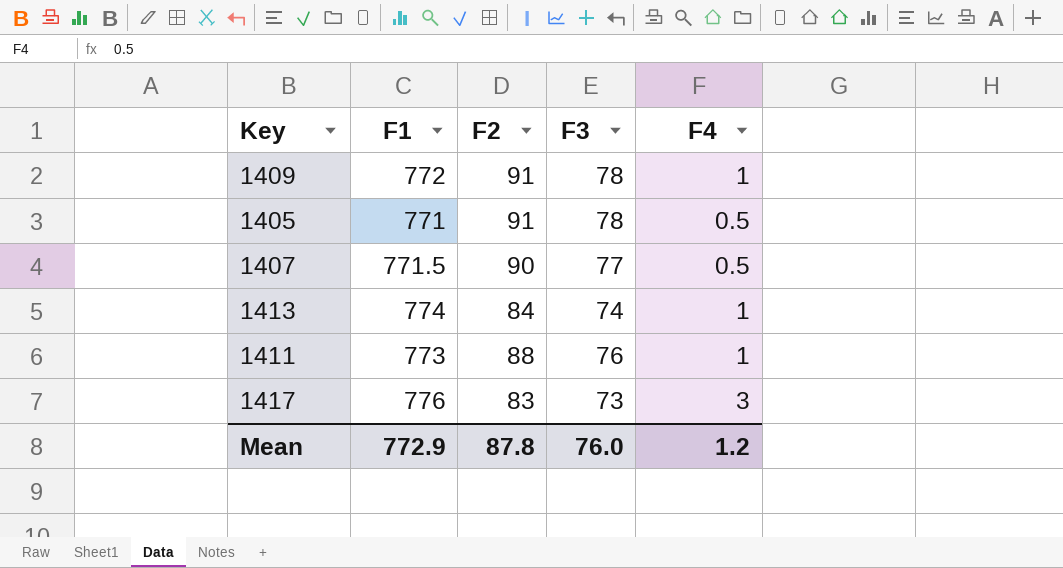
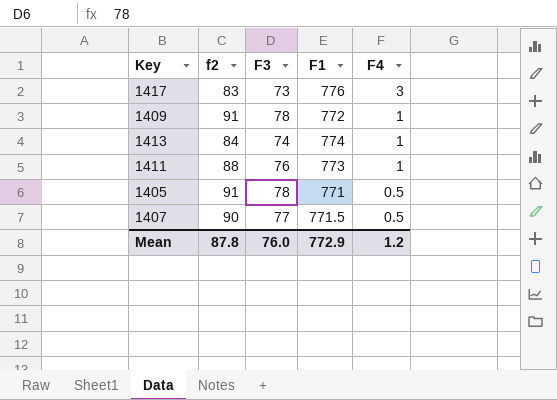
row order: none -> F4 descending
column name: F2 -> f2
column F1 | position: 2 -> 4

